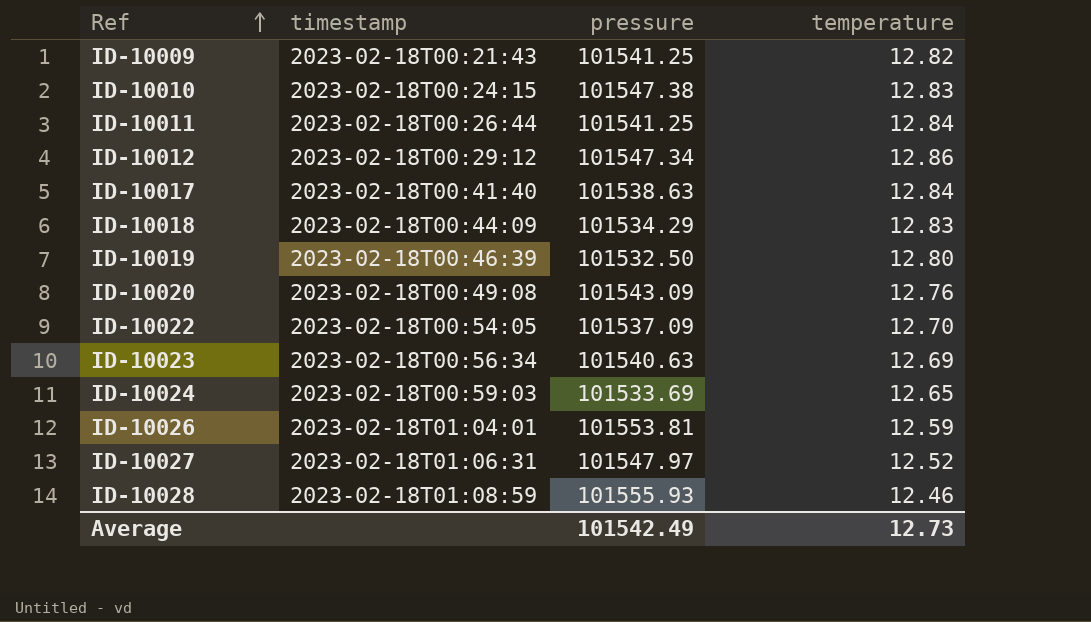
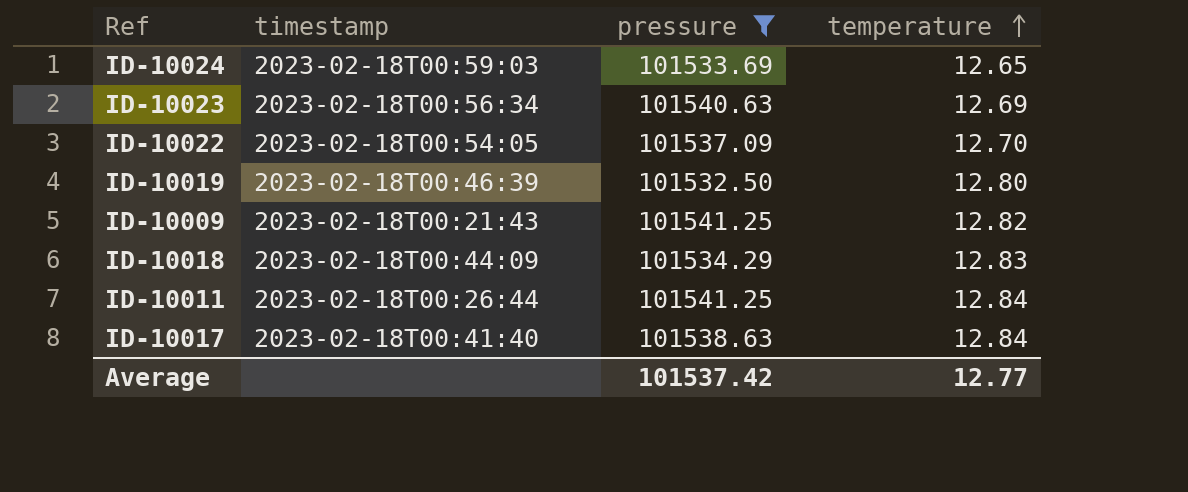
filter: none -> pressure <= 101541.25
row order: Ref ascending -> temperature ascending
Average | pressure: 101542.49 -> 101537.42
Average | temperature: 12.73 -> 12.77

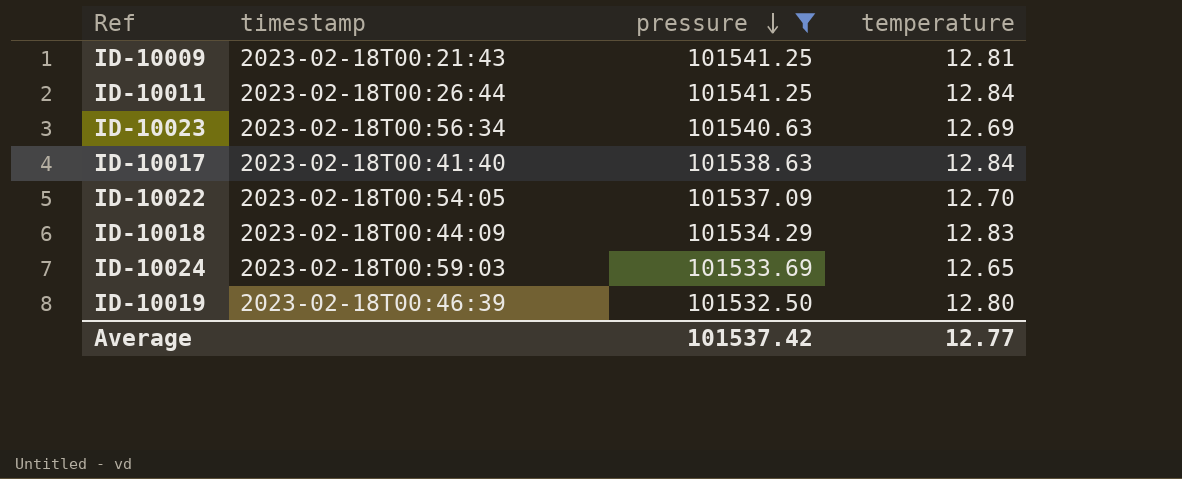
row order: temperature ascending -> pressure descending
ID-10009 | temperature: 12.82 -> 12.81

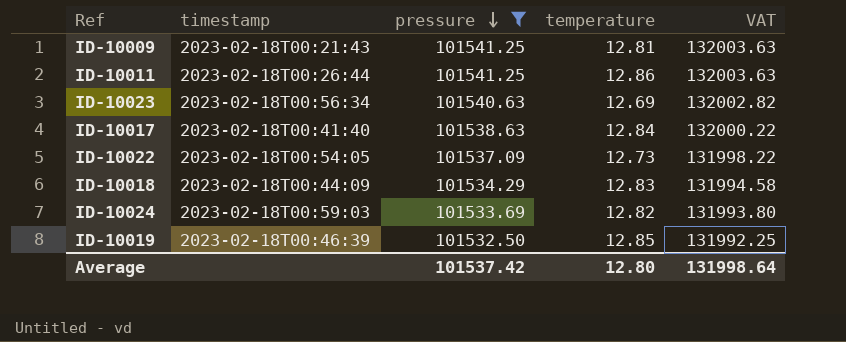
column VAT | formula: none -> [pressure] * 1.3
ID-10011 | temperature: 12.84 -> 12.86
ID-10022 | temperature: 12.70 -> 12.73
ID-10024 | temperature: 12.65 -> 12.82
ID-10019 | temperature: 12.80 -> 12.85
Average | temperature: 12.77 -> 12.80

